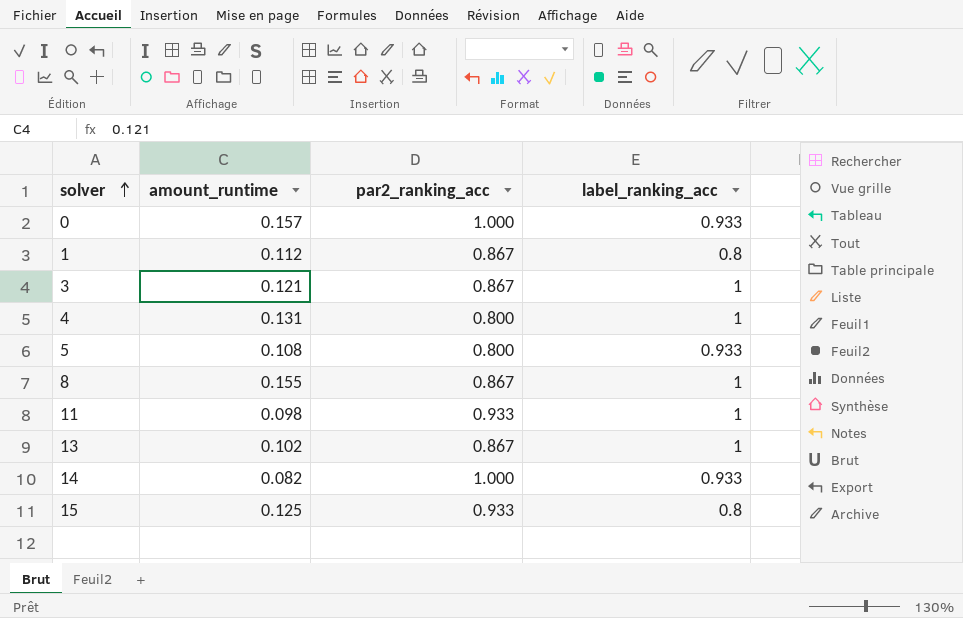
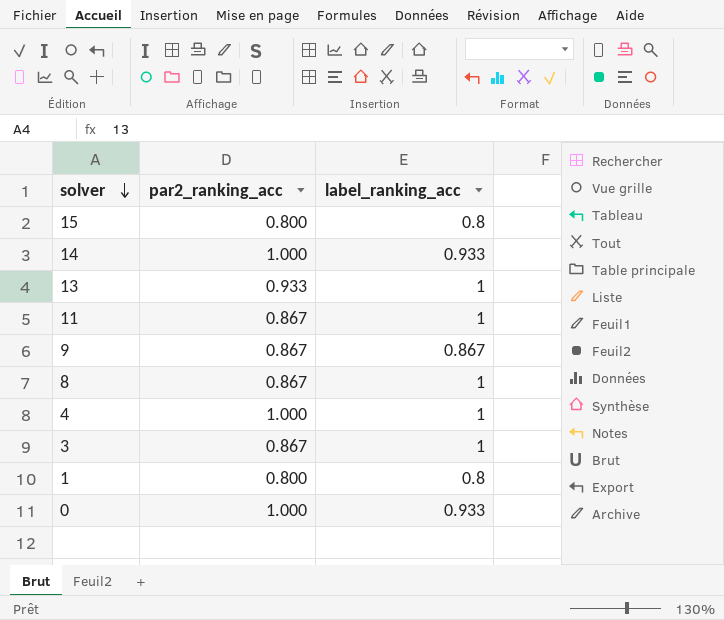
row order: solver ascending -> solver descending
column amount_runtime | position: 2 -> none
row 5: 0.108 | 0.800 | 0.933 -> none
15 | par2_ranking_acc: 0.933 -> 0.800
13 | par2_ranking_acc: 0.867 -> 0.933
11 | par2_ranking_acc: 0.933 -> 0.867
row 9: none -> 0.867 | 0.867
4 | par2_ranking_acc: 0.800 -> 1.000
1 | par2_ranking_acc: 0.867 -> 0.800

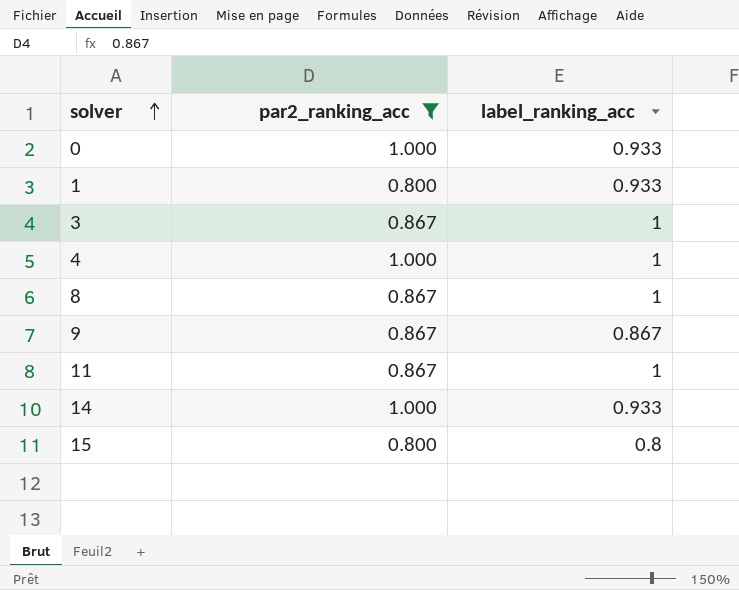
filter: none -> par2_ranking_acc != 0.933
row order: solver descending -> solver ascending
1 | label_ranking_acc: 0.8 -> 0.933

